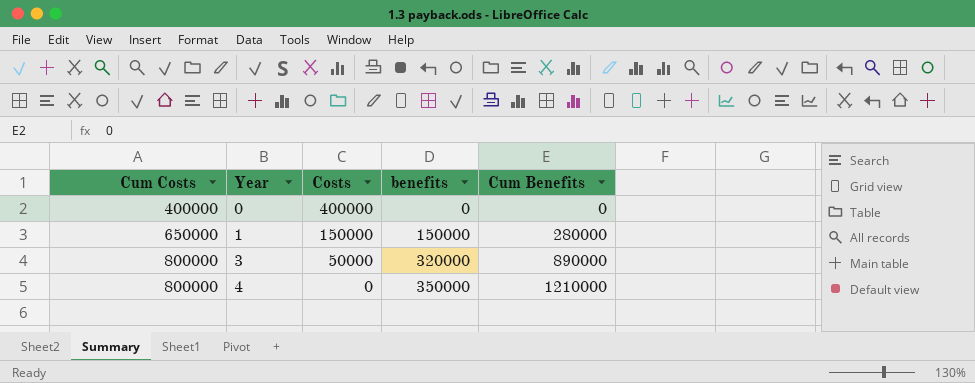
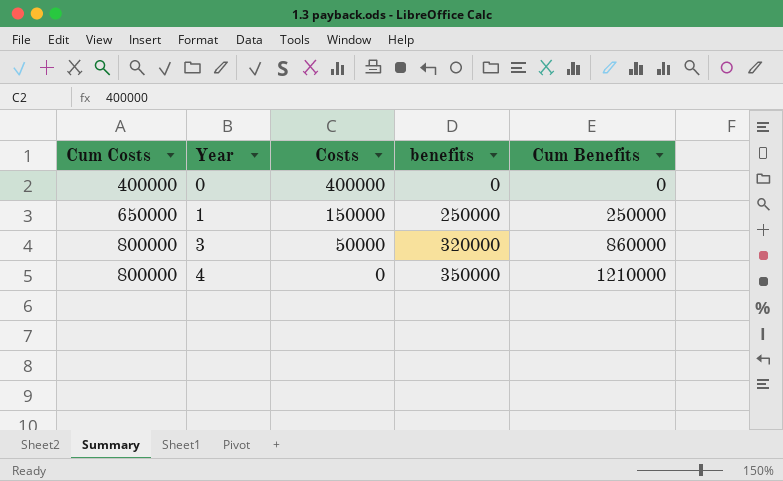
1 | benefits: 150000 -> 250000
1 | Cum Benefits: 280000 -> 250000
3 | Cum Benefits: 890000 -> 860000

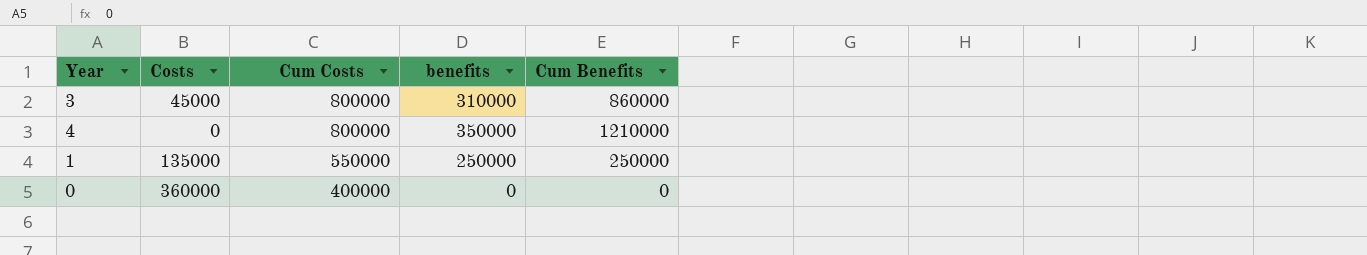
row order: Cum Costs ascending -> Cum Costs descending
column Cum Costs | position: 1 -> 3
3 | Costs: 50000 -> 45000
3 | benefits: 320000 -> 310000
1 | Costs: 150000 -> 135000
1 | Cum Costs: 650000 -> 550000
0 | Costs: 400000 -> 360000

